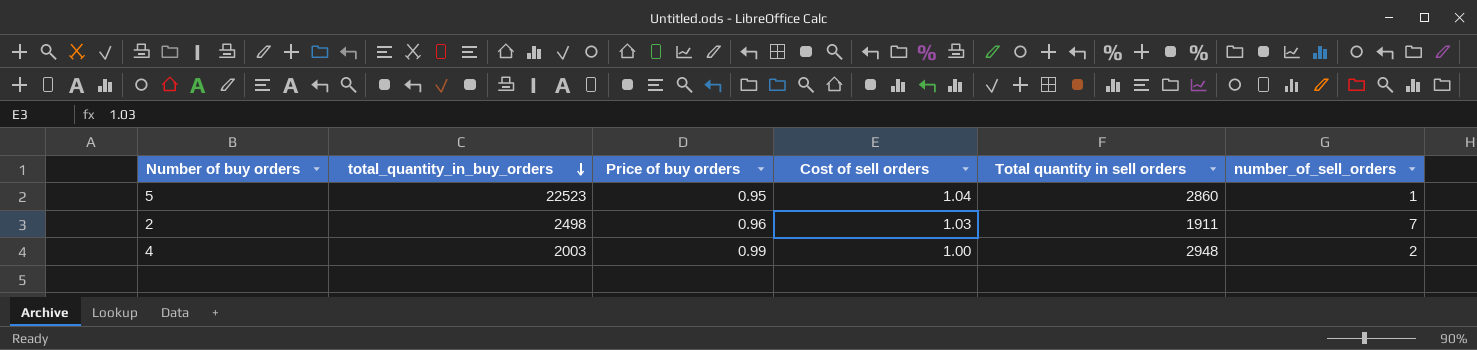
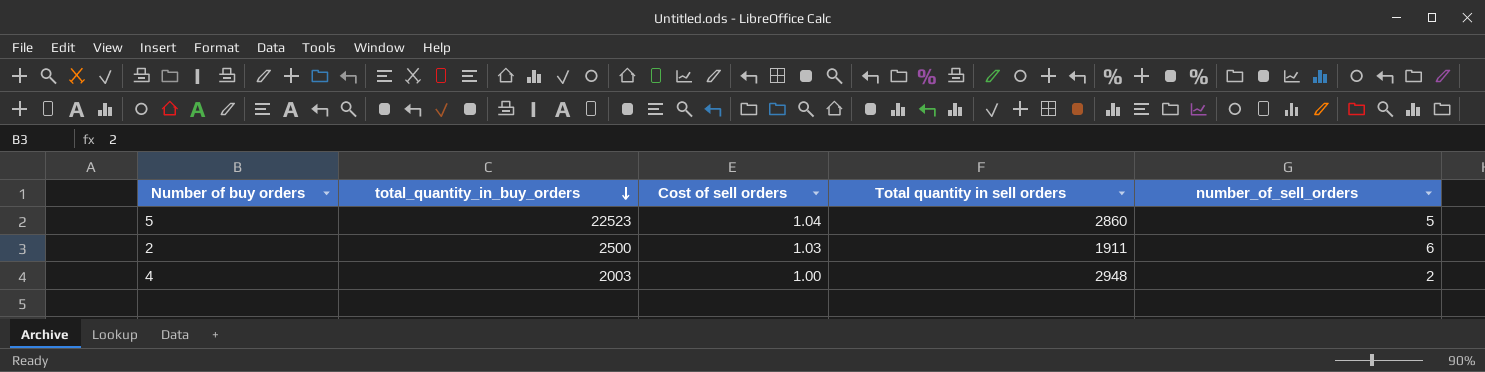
column Price of buy orders | position: 3 -> none
5 | number_of_sell_orders: 1 -> 5
2 | total_quantity_in_buy_orders: 2498 -> 2500
2 | number_of_sell_orders: 7 -> 6

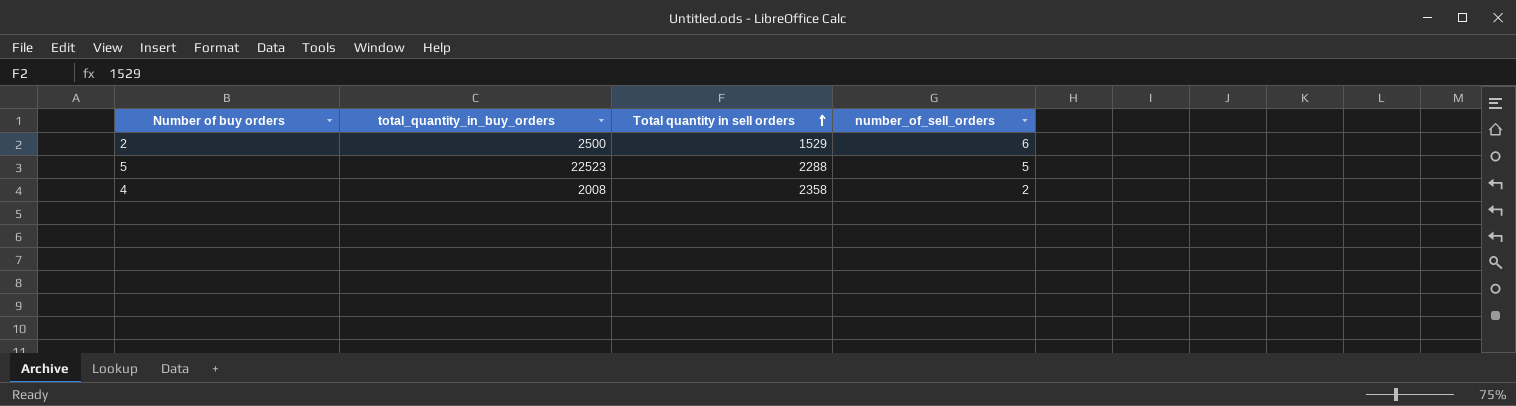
row order: total_quantity_in_buy_orders descending -> Total quantity in sell orders ascending
column Cost of sell orders | position: 3 -> none
2 | Total quantity in sell orders: 1911 -> 1529
5 | Total quantity in sell orders: 2860 -> 2288
4 | total_quantity_in_buy_orders: 2003 -> 2008
4 | Total quantity in sell orders: 2948 -> 2358

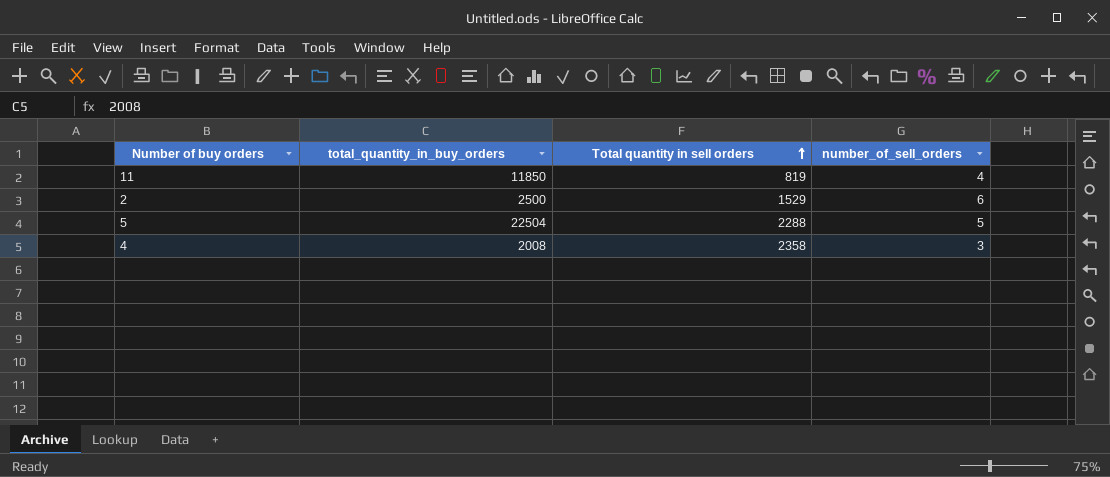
row 11: none -> 11850 | 819 | 4
5 | total_quantity_in_buy_orders: 22523 -> 22504
4 | number_of_sell_orders: 2 -> 3

